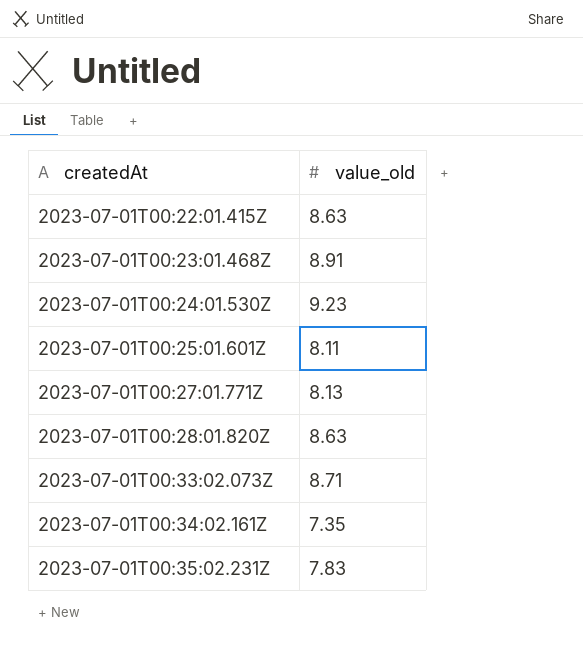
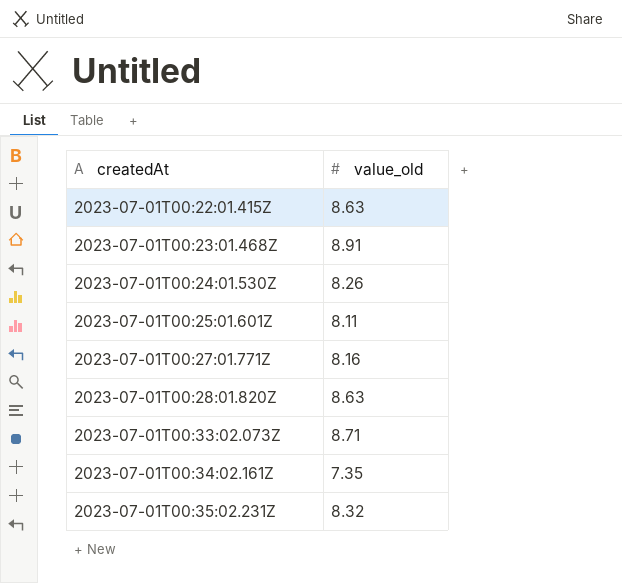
2023-07-01T00:24:01.530Z | value_old: 9.23 -> 8.26
2023-07-01T00:27:01.771Z | value_old: 8.13 -> 8.16
2023-07-01T00:35:02.231Z | value_old: 7.83 -> 8.32

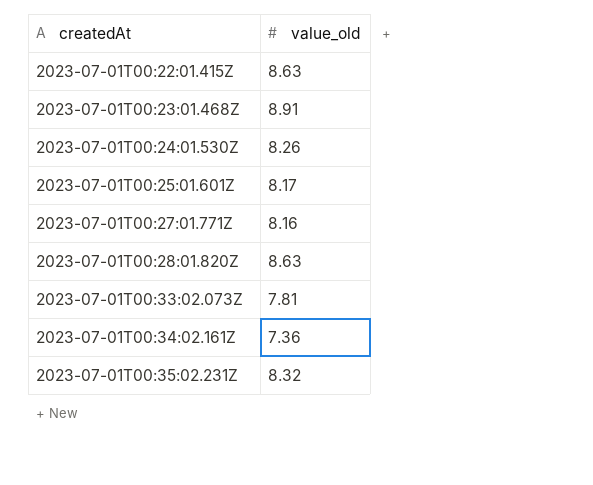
2023-07-01T00:25:01.601Z | value_old: 8.11 -> 8.17
2023-07-01T00:33:02.073Z | value_old: 8.71 -> 7.81
2023-07-01T00:34:02.161Z | value_old: 7.35 -> 7.36

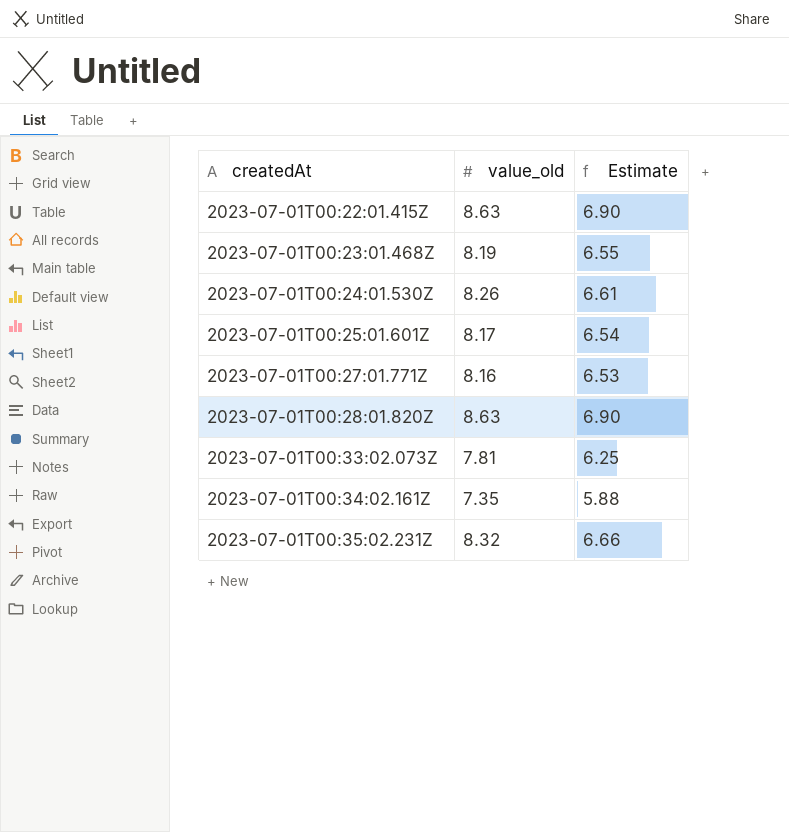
column Estimate | formula: none -> [value_old] * 0.8
2023-07-01T00:23:01.468Z | value_old: 8.91 -> 8.19
2023-07-01T00:34:02.161Z | value_old: 7.36 -> 7.35

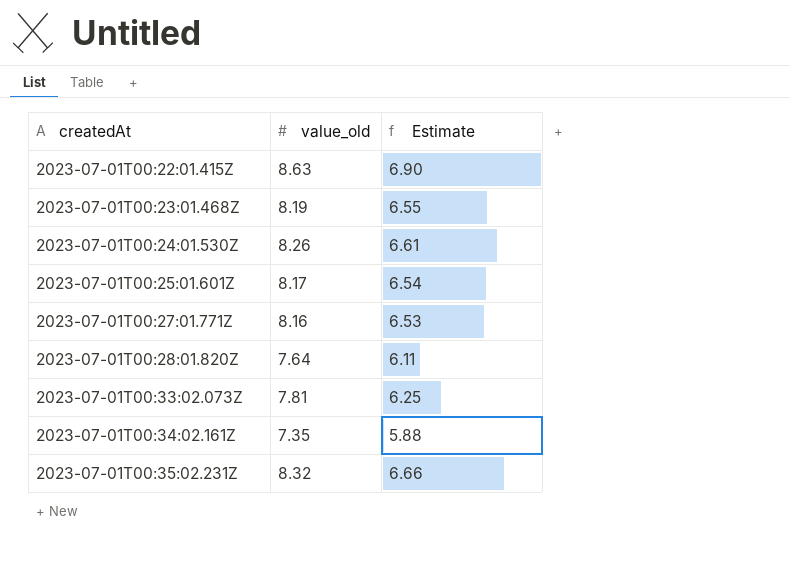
2023-07-01T00:28:01.820Z | value_old: 8.63 -> 7.64
2023-07-01T00:28:01.820Z | Estimate: 6.90 -> 6.11

